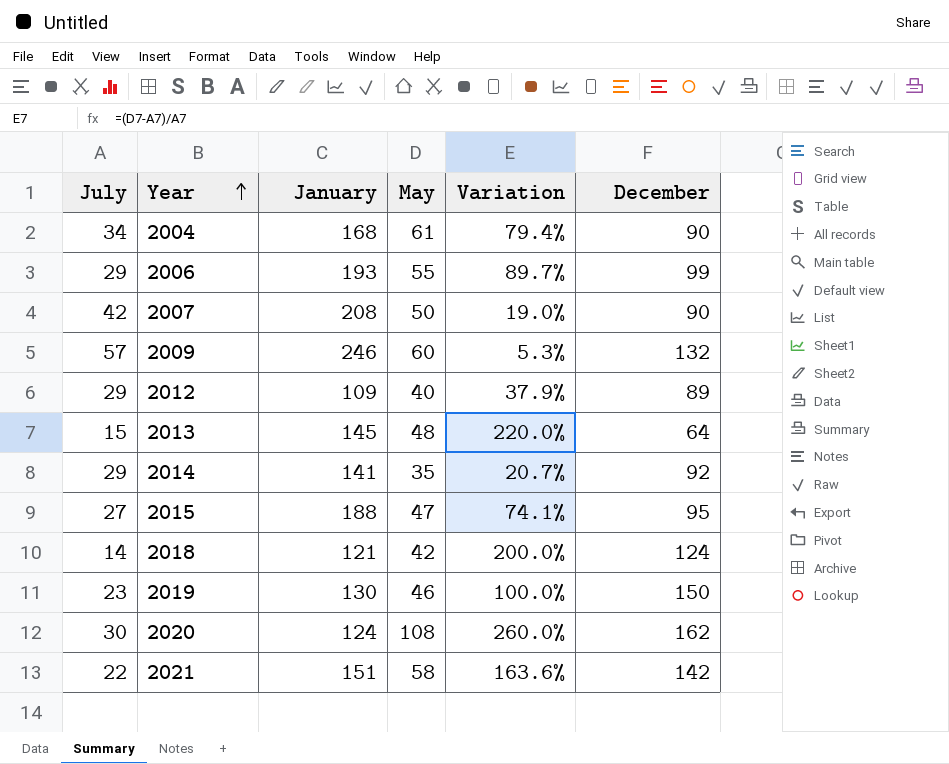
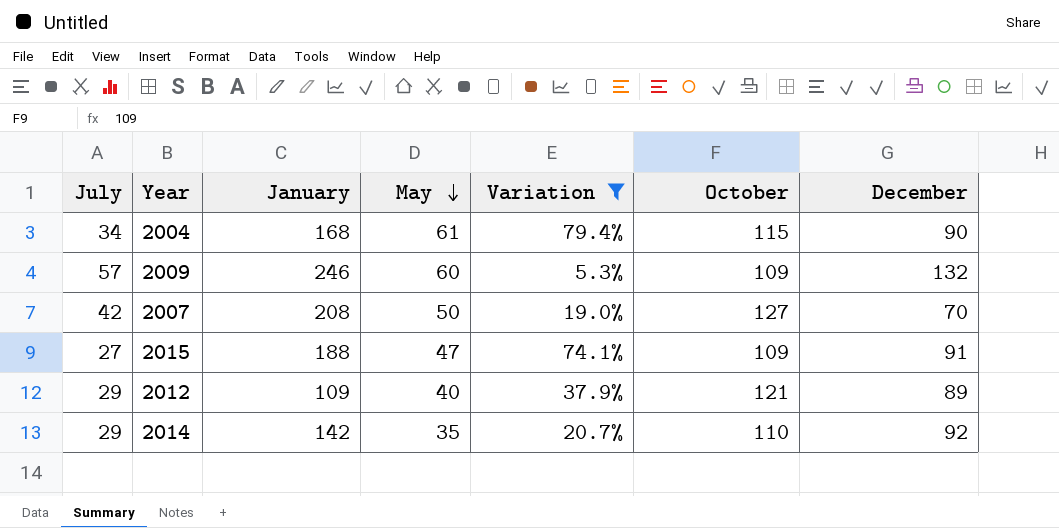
filter: none -> Variation <= 79.4%
row order: Year ascending -> May descending
column October | position: none -> 6
2007 | December: 90 -> 70
2015 | December: 95 -> 91
2014 | January: 141 -> 142

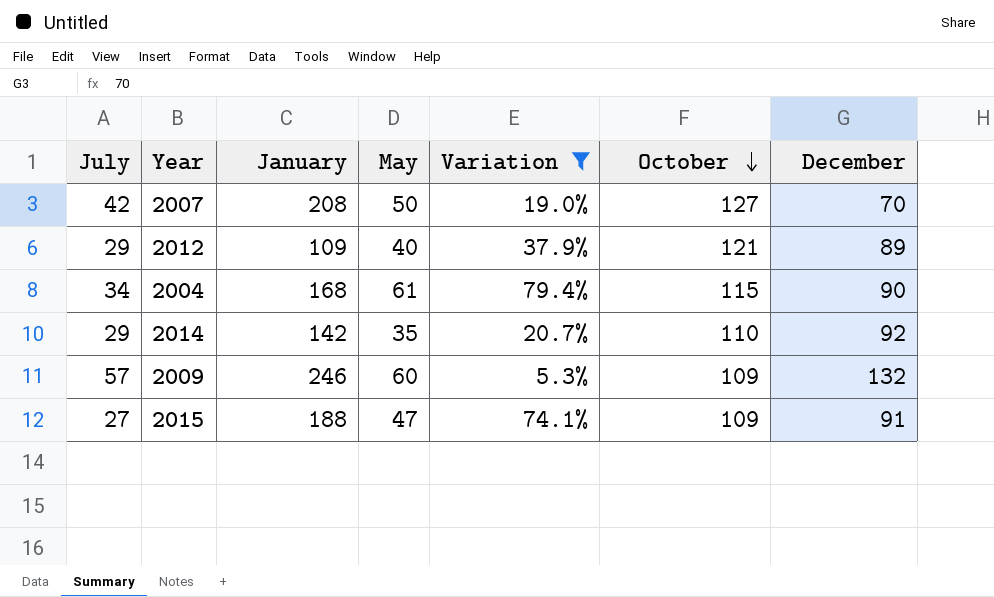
row order: May descending -> October descending

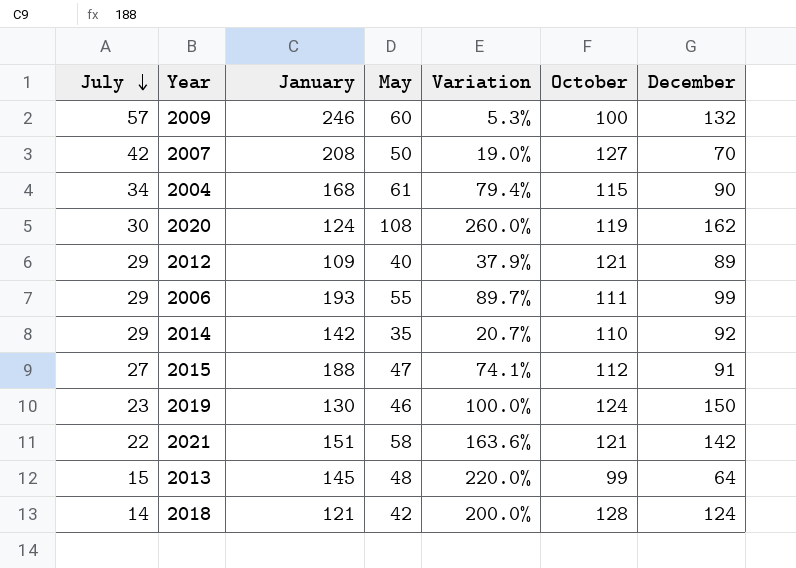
filter: Variation <= 79.4% -> none
row order: October descending -> July descending
2009 | October: 109 -> 100
2015 | October: 109 -> 112

